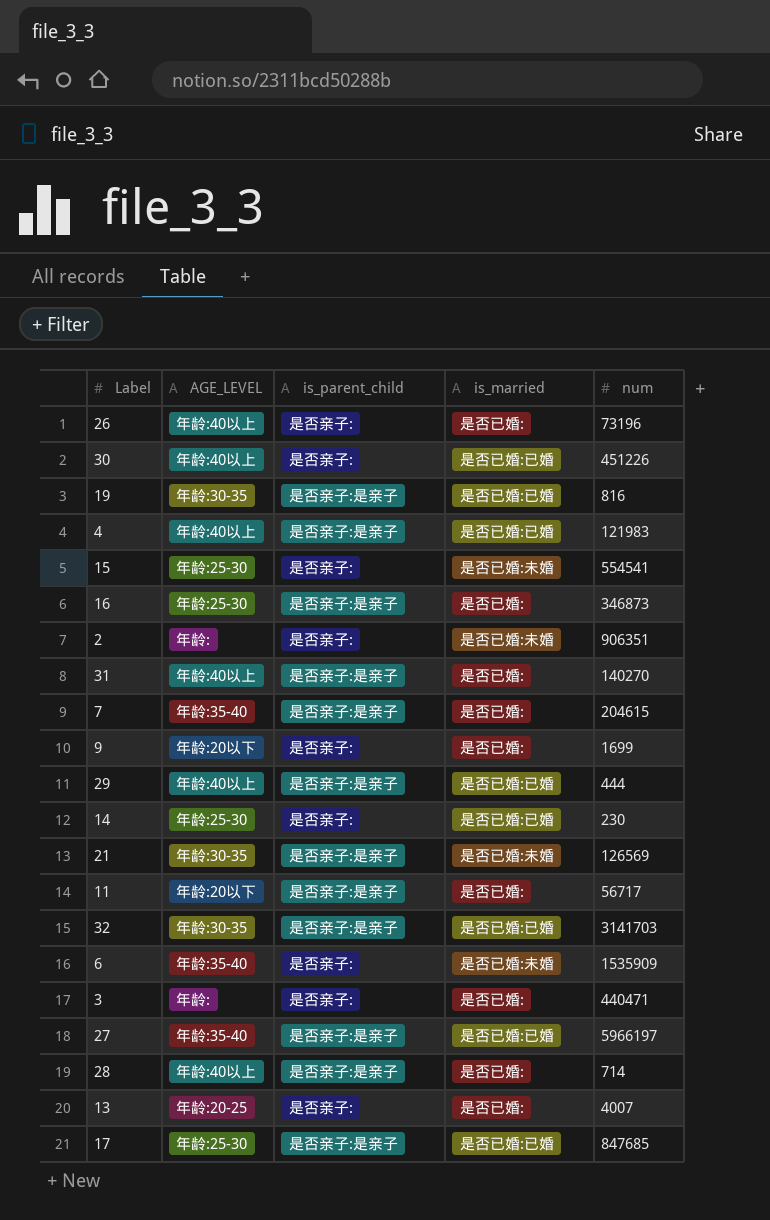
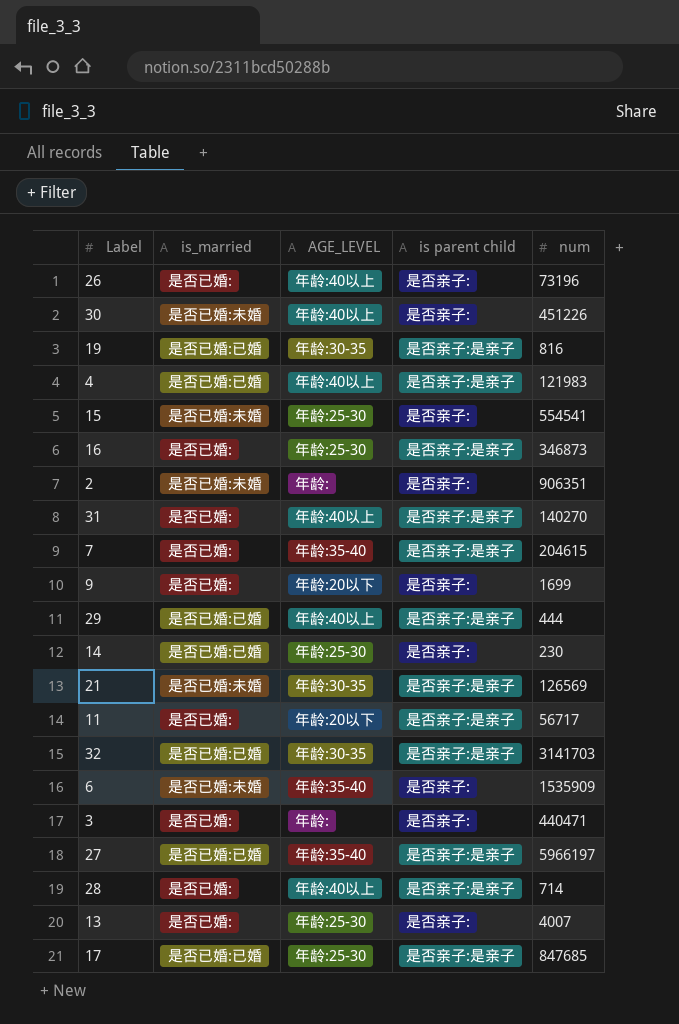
column is_married | position: 4 -> 2
column name: is_parent_child -> is parent child
30 | is_married: 是否已婚:已婚 -> 是否已婚:未婚
13 | AGE_LEVEL: 年龄:20-25 -> 年龄:25-30

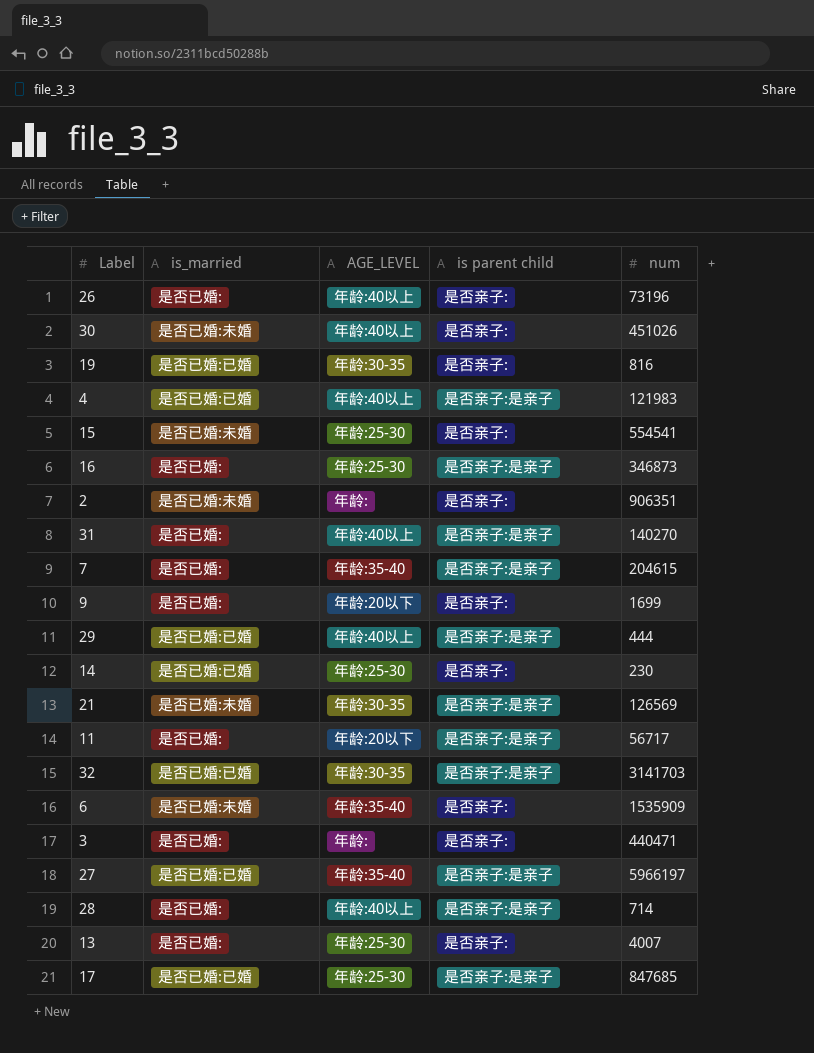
30 | num: 451226 -> 451026
19 | is parent child: 是否亲子:是亲子 -> 是否亲子:

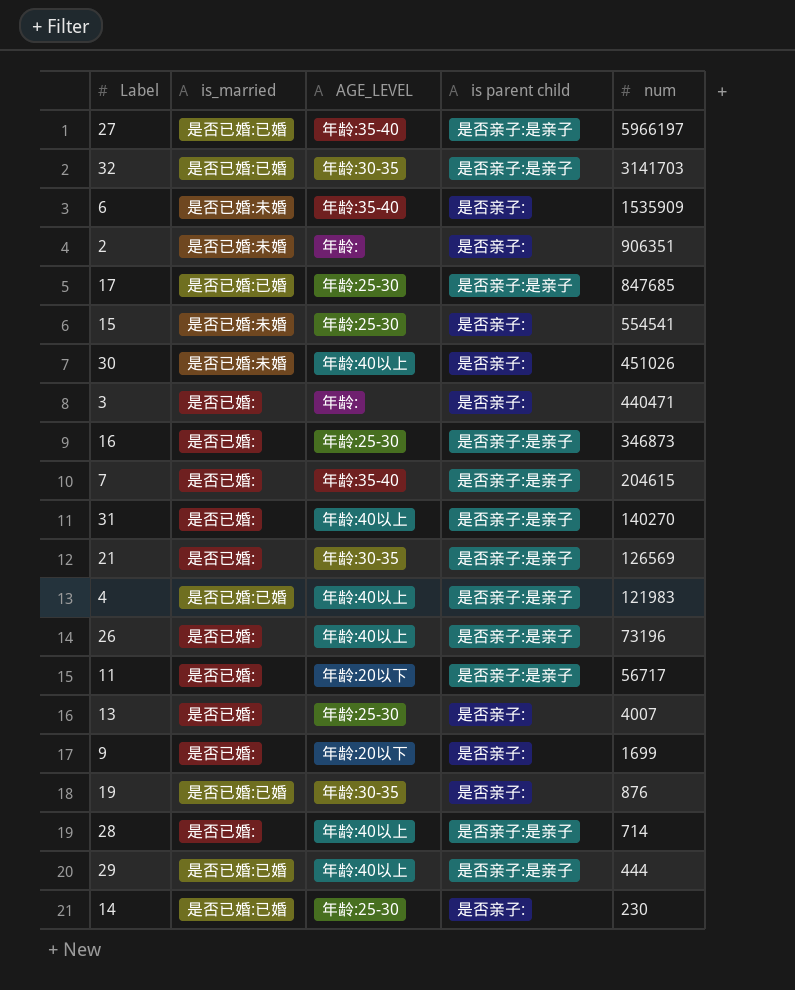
row order: none -> num descending
21 | is_married: 是否已婚:未婚 -> 是否已婚:
26 | is parent child: 是否亲子: -> 是否亲子:是亲子
19 | num: 816 -> 876

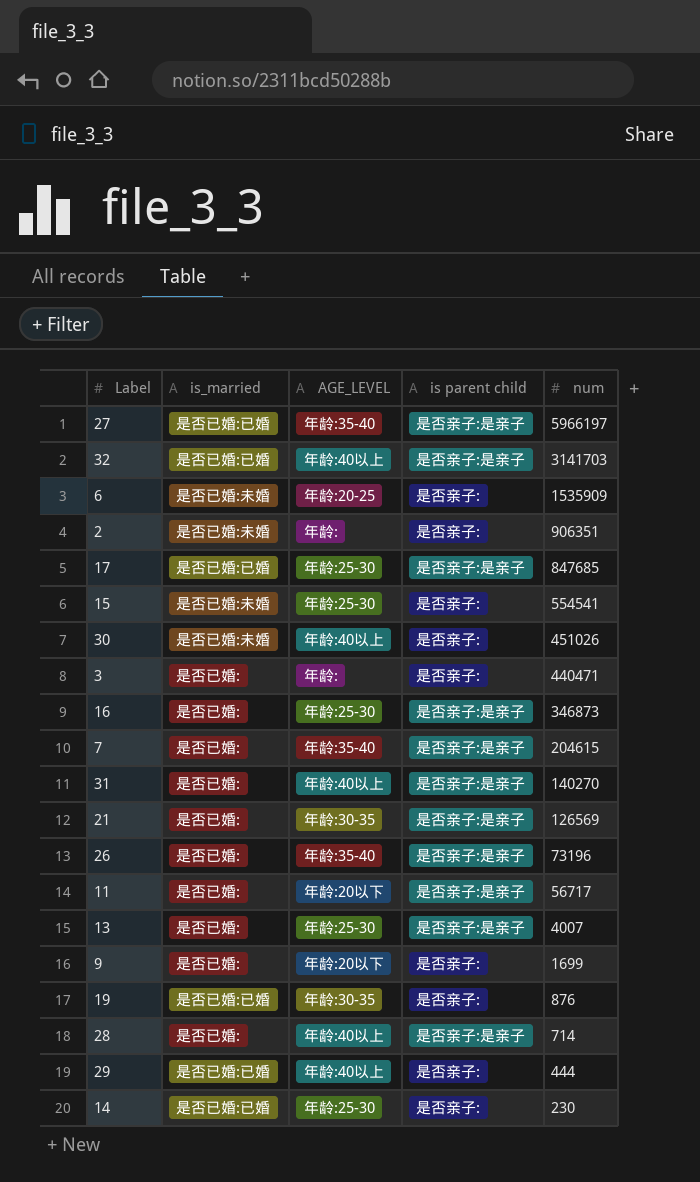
row 4: 是否已婚:已婚 | 年龄:40以上 | 是否亲子:是亲子 | 121983 -> none
32 | AGE_LEVEL: 年龄:30-35 -> 年龄:40以上
6 | AGE_LEVEL: 年龄:35-40 -> 年龄:20-25
26 | AGE_LEVEL: 年龄:40以上 -> 年龄:35-40
13 | is parent child: 是否亲子: -> 是否亲子:是亲子
29 | is parent child: 是否亲子:是亲子 -> 是否亲子:

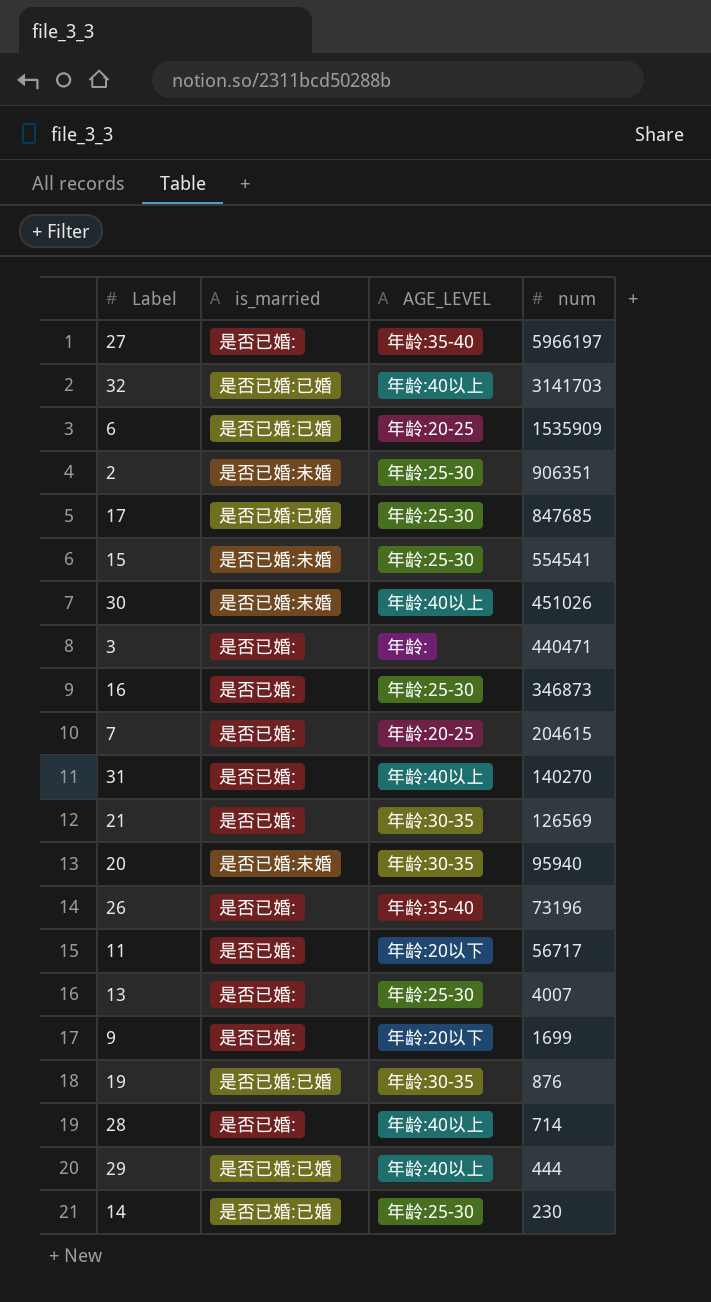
column is parent child | position: 4 -> none
27 | is_married: 是否已婚:已婚 -> 是否已婚:
6 | is_married: 是否已婚:未婚 -> 是否已婚:已婚
2 | AGE_LEVEL: 年龄: -> 年龄:25-30
7 | AGE_LEVEL: 年龄:35-40 -> 年龄:20-25
row 20: none -> 是否已婚:未婚 | 年龄:30-35 | 95940

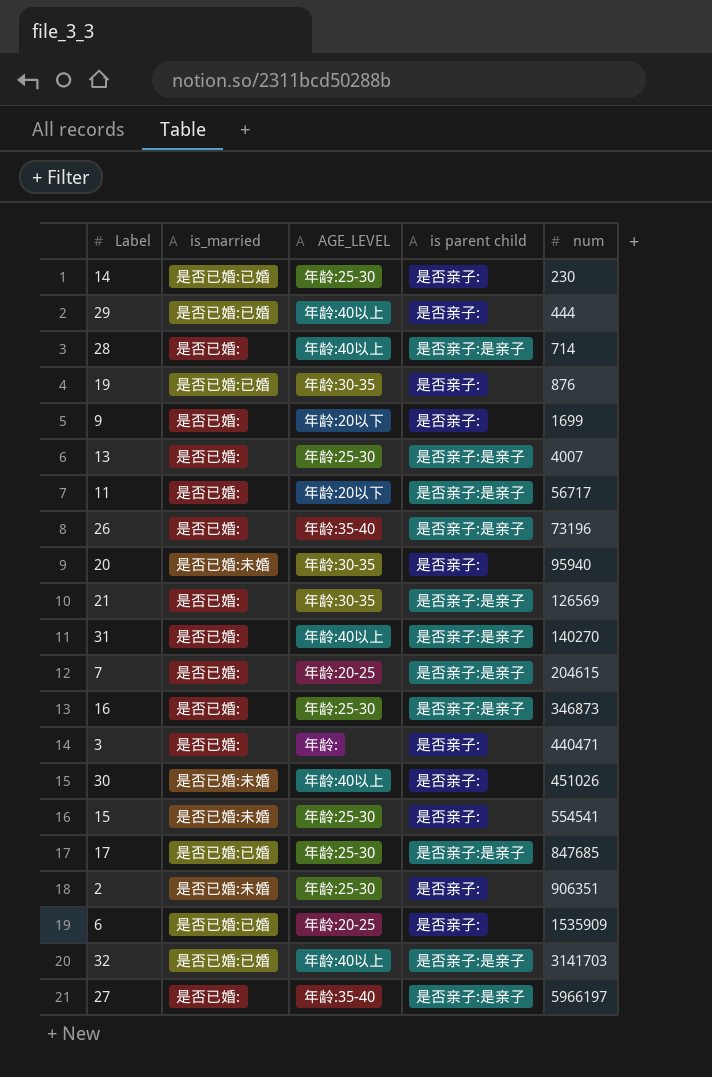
row order: num descending -> num ascending
column is parent child | position: none -> 4

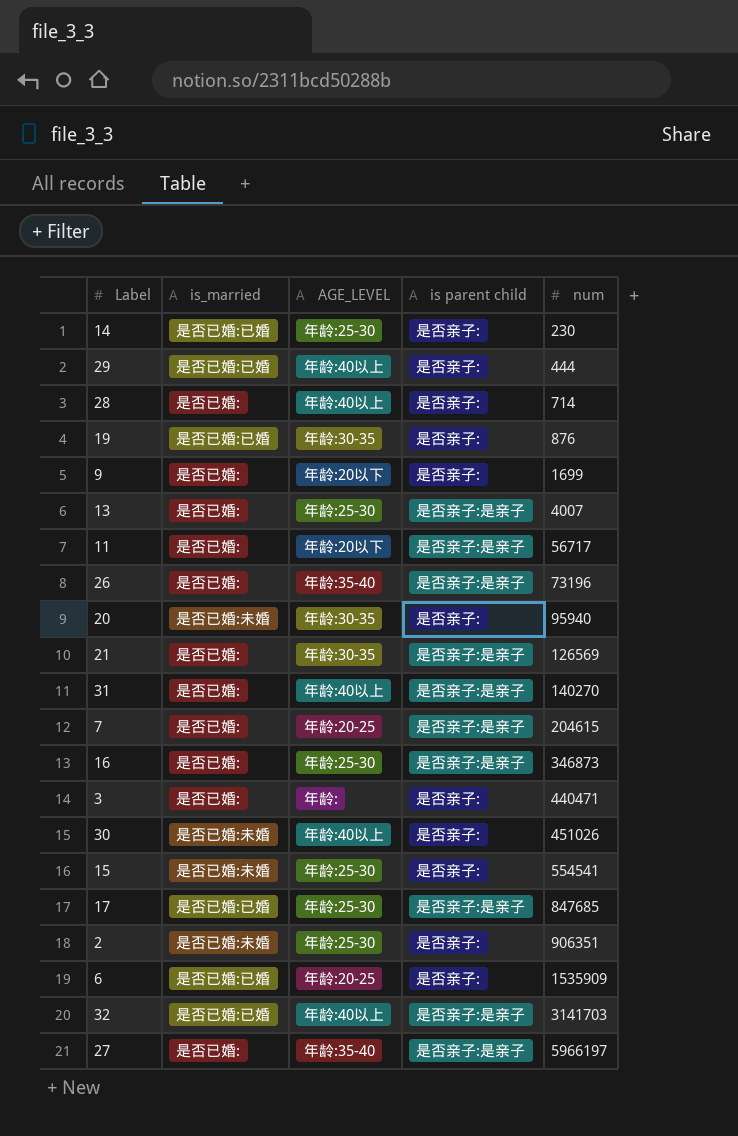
28 | is parent child: 是否亲子:是亲子 -> 是否亲子:

